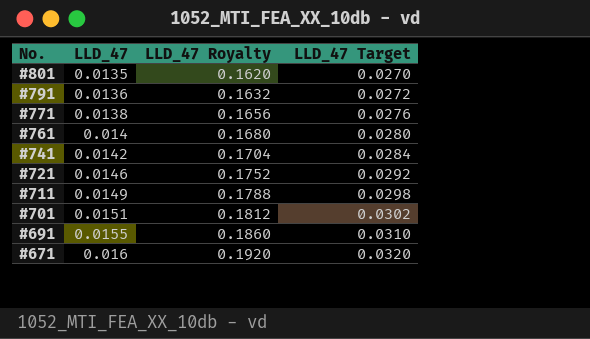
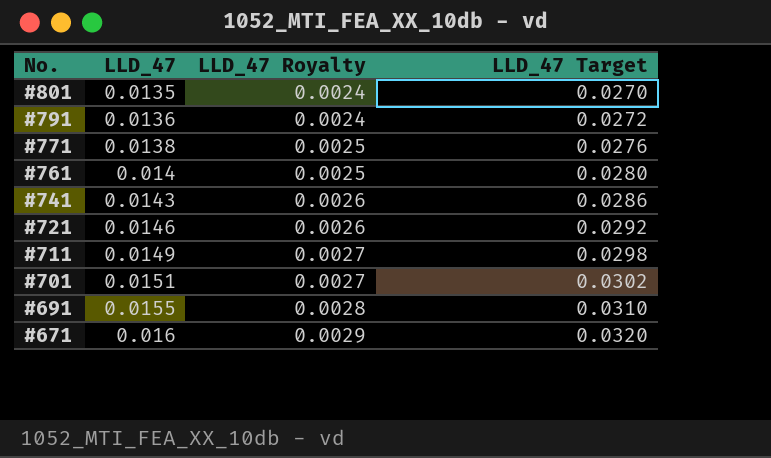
column LLD_47 Royalty | formula: [LLD_47] * 12 -> [LLD_47] * 0.18
#741 | LLD_47: 0.0142 -> 0.0143
#741 | LLD_47 Target: 0.0284 -> 0.0286

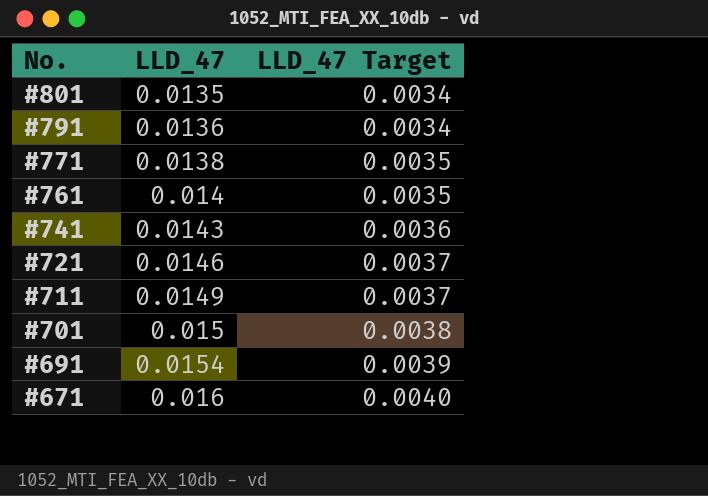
column LLD_47 Royalty | formula: [LLD_47] * 0.18 -> none
column LLD_47 Target | formula: [LLD_47] * 2 -> [LLD_47] * 0.25
#701 | LLD_47: 0.0151 -> 0.015
#691 | LLD_47: 0.0155 -> 0.0154

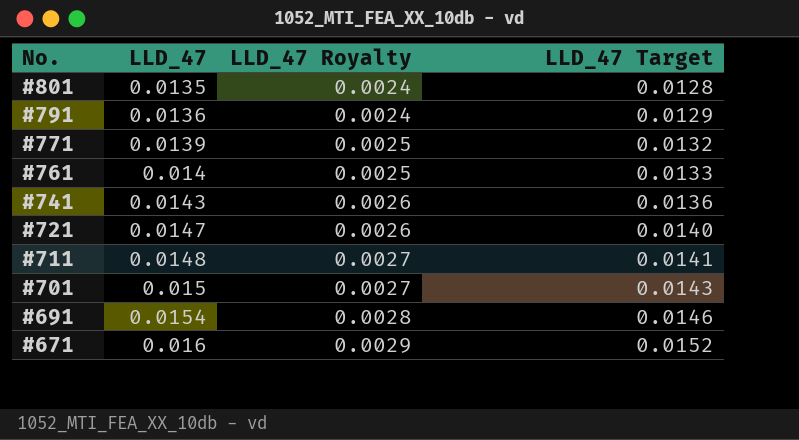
column LLD_47 Royalty | formula: none -> [LLD_47] * 0.18
column LLD_47 Target | formula: [LLD_47] * 0.25 -> [LLD_47] * 0.95
#771 | LLD_47: 0.0138 -> 0.0139
#721 | LLD_47: 0.0146 -> 0.0147
#711 | LLD_47: 0.0149 -> 0.0148

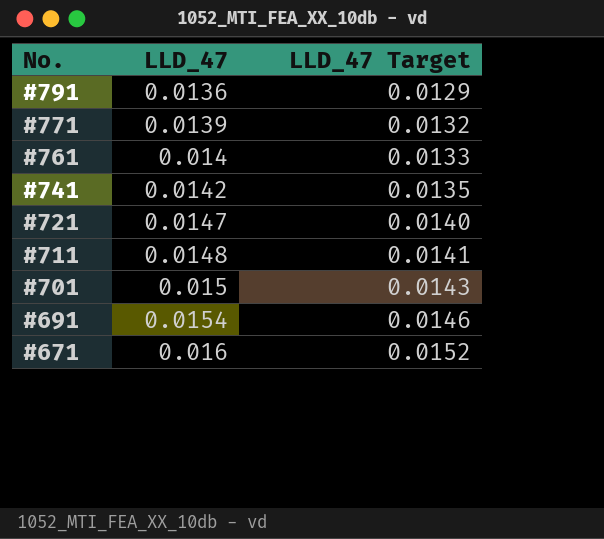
column LLD_47 Royalty | formula: [LLD_47] * 0.18 -> none
row #801: 0.0135 | 0.0024 | 0.0128 -> none
#741 | LLD_47: 0.0143 -> 0.0142
#741 | LLD_47 Target: 0.0136 -> 0.0135

